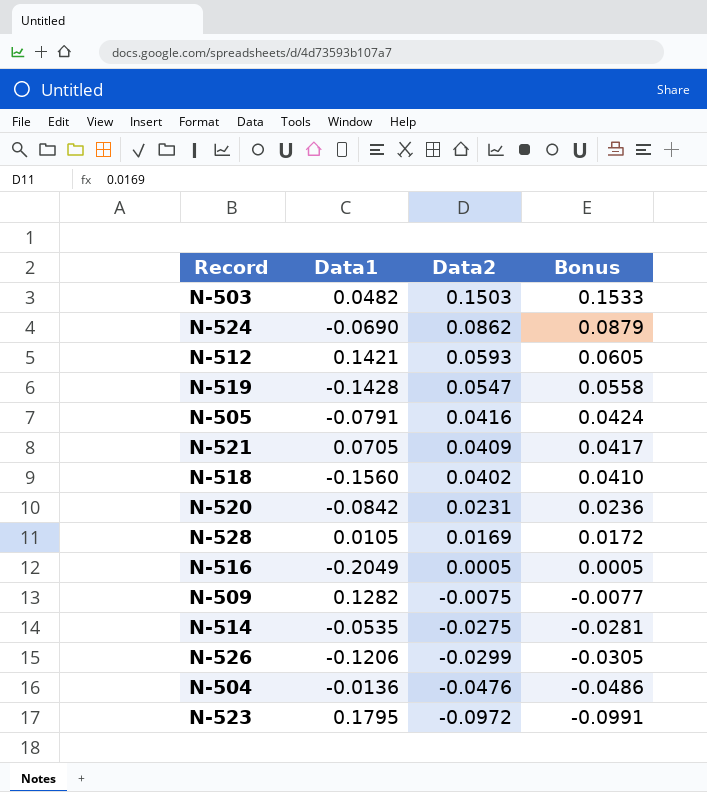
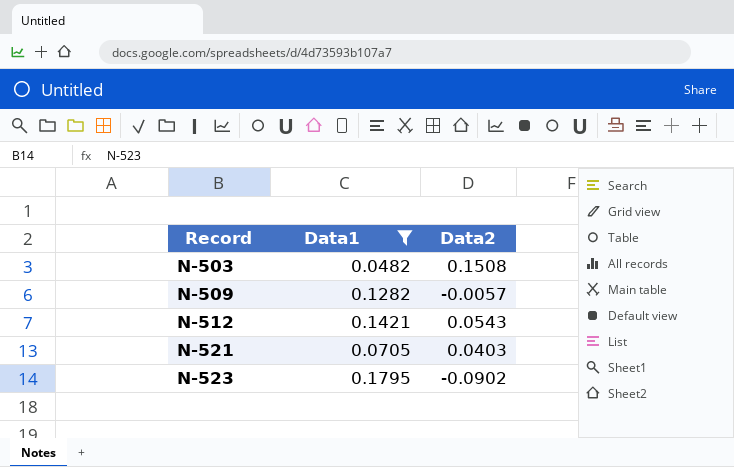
filter: none -> Data1 >= 0.0482
row order: Data2 descending -> Record ascending
column Bonus | formula: [Data2] * 1.02 -> none
N-503 | Data2: 0.1503 -> 0.1508
N-509 | Data2: -0.0075 -> -0.0057
N-512 | Data2: 0.0593 -> 0.0543
N-521 | Data2: 0.0409 -> 0.0403
N-523 | Data2: -0.0972 -> -0.0902

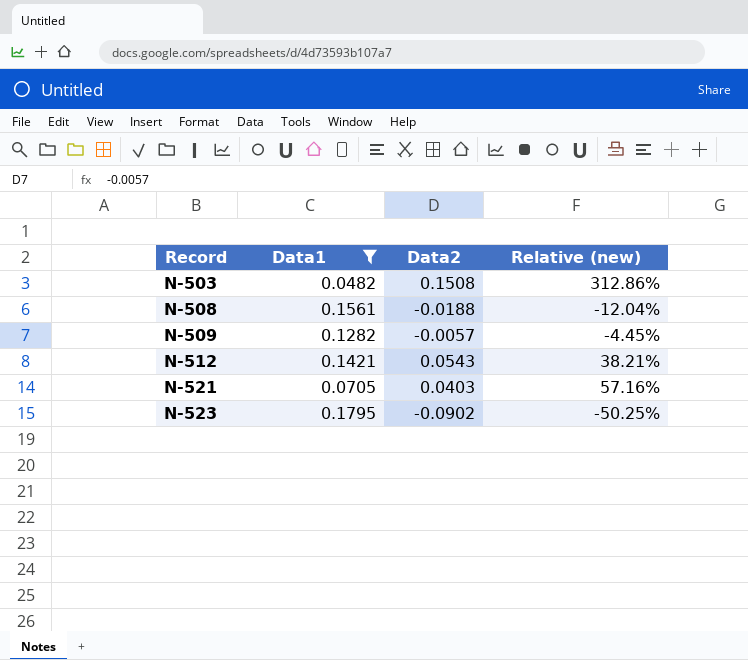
column Relative (new) | formula: none -> [Data2] / [Data1]
row N-508: none -> 0.1561 | -0.0188 | -12.04%

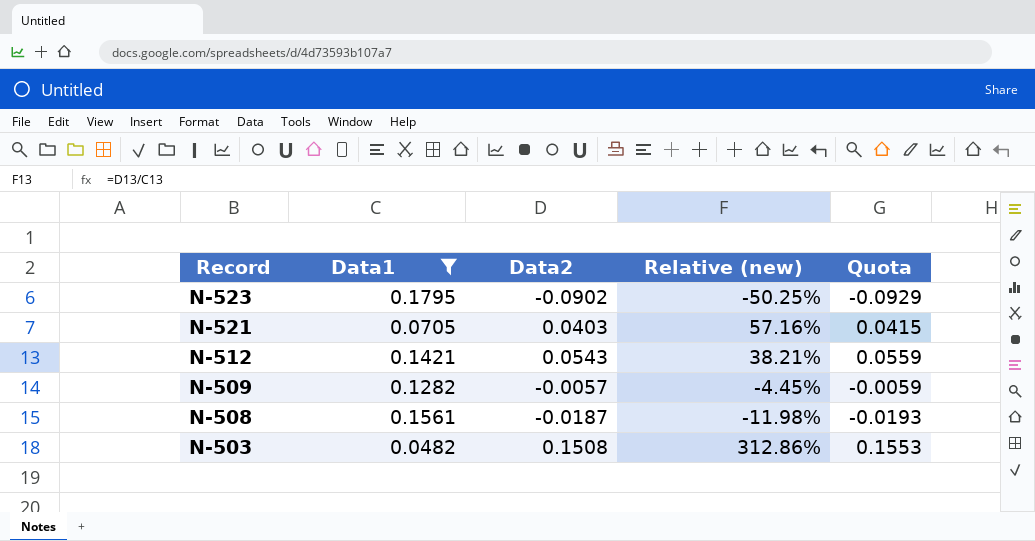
row order: Record ascending -> Record descending
column Quota | formula: none -> [Data2] * 1.03
N-508 | Data2: -0.0188 -> -0.0187
N-508 | Relative (new): -12.04% -> -11.98%

